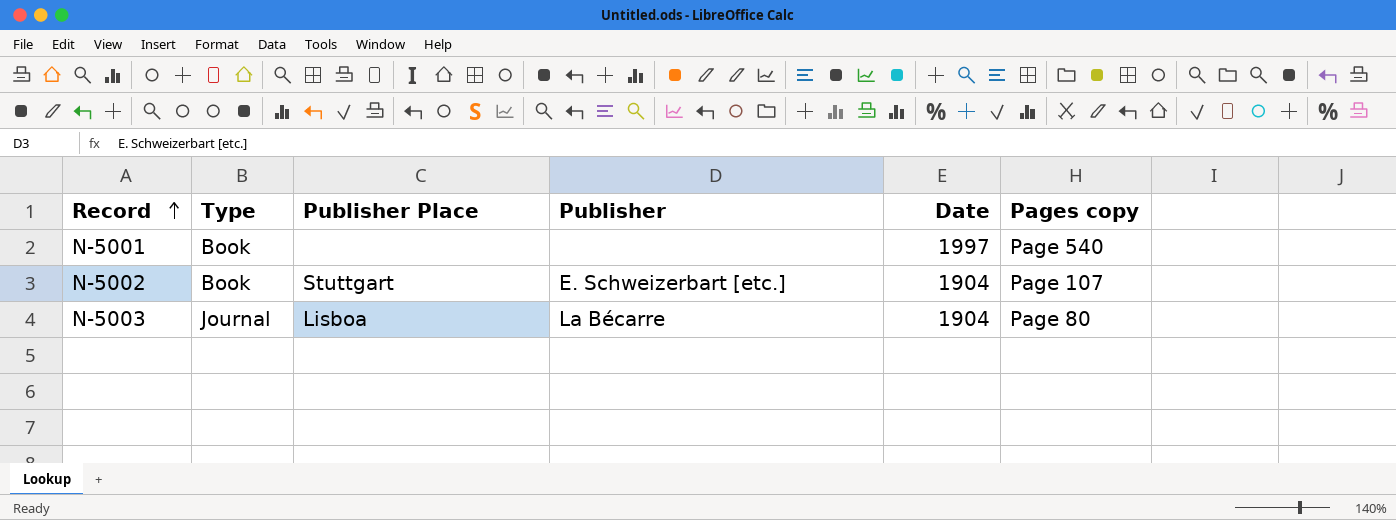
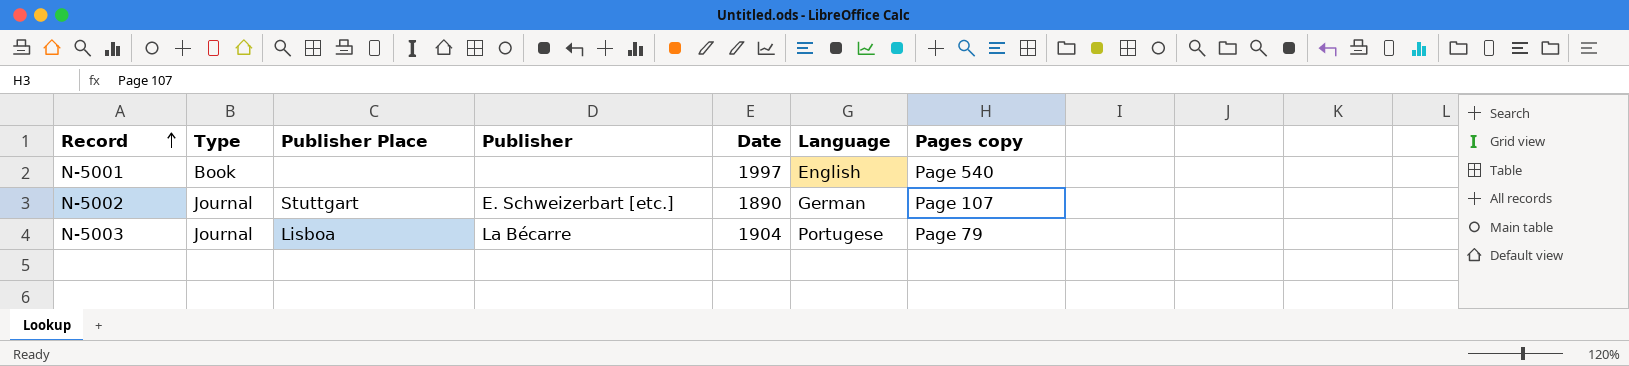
column Language | position: none -> 6
N-5002 | Type: Book -> Journal
N-5002 | Date: 1904 -> 1890
N-5003 | Pages copy: Page 80 -> Page 79

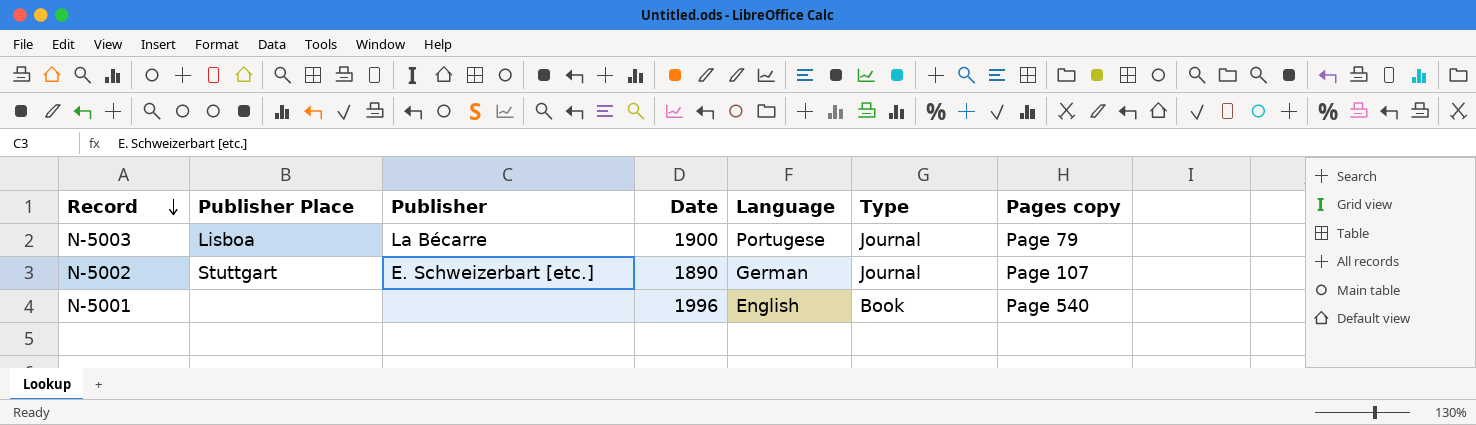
row order: Record ascending -> Record descending
column Type | position: 2 -> 6
N-5003 | Date: 1904 -> 1900
N-5001 | Date: 1997 -> 1996

